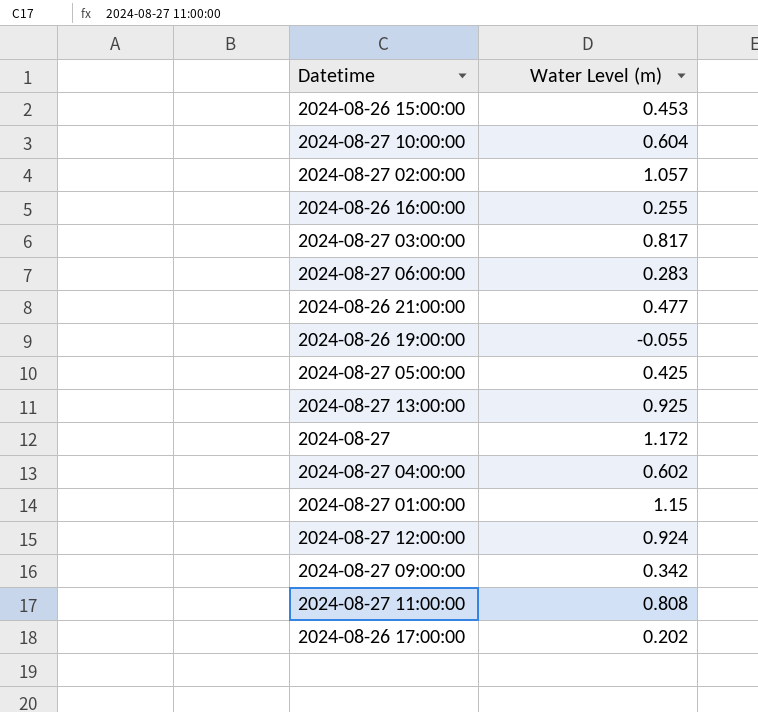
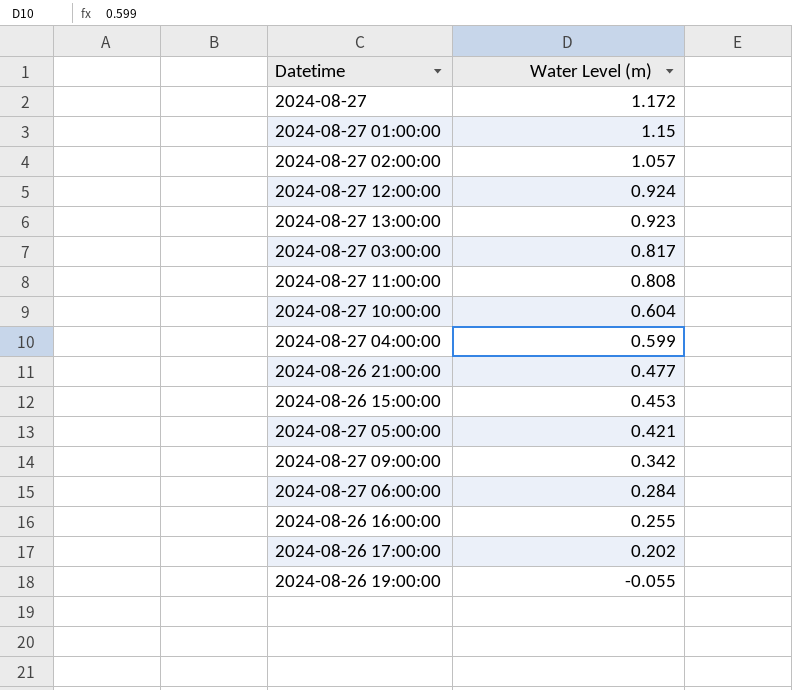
row order: none -> Water Level (m) descending
2024-08-27 13:00:00 | Water Level (m): 0.925 -> 0.923
2024-08-27 04:00:00 | Water Level (m): 0.602 -> 0.599
2024-08-27 05:00:00 | Water Level (m): 0.425 -> 0.421
2024-08-27 06:00:00 | Water Level (m): 0.283 -> 0.284

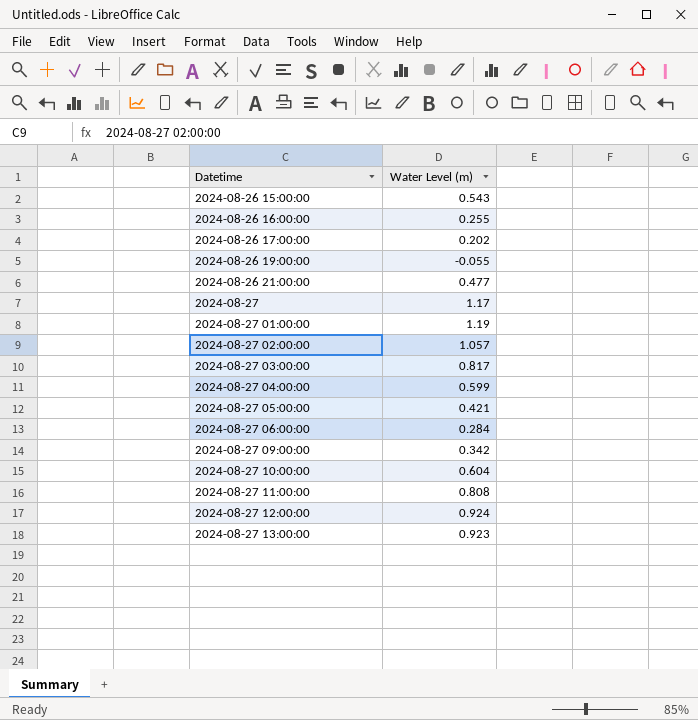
row order: Water Level (m) descending -> Datetime ascending
2024-08-26 15:00:00 | Water Level (m): 0.453 -> 0.543
2024-08-27 | Water Level (m): 1.172 -> 1.17
2024-08-27 01:00:00 | Water Level (m): 1.15 -> 1.19

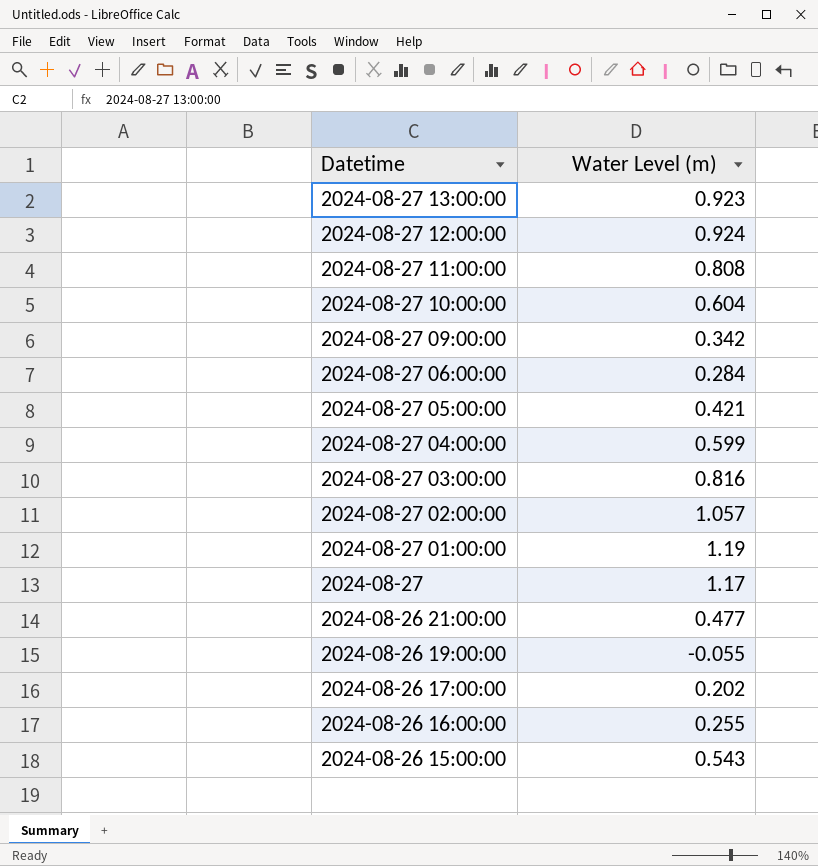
row order: Datetime ascending -> Datetime descending
2024-08-27 03:00:00 | Water Level (m): 0.817 -> 0.816

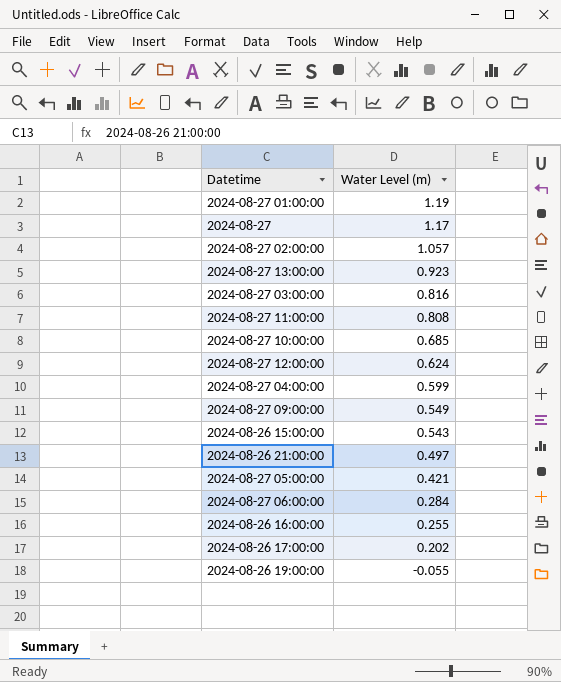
row order: Datetime descending -> Water Level (m) descending
2024-08-27 10:00:00 | Water Level (m): 0.604 -> 0.685
2024-08-27 12:00:00 | Water Level (m): 0.924 -> 0.624
2024-08-27 09:00:00 | Water Level (m): 0.342 -> 0.549
2024-08-26 21:00:00 | Water Level (m): 0.477 -> 0.497

